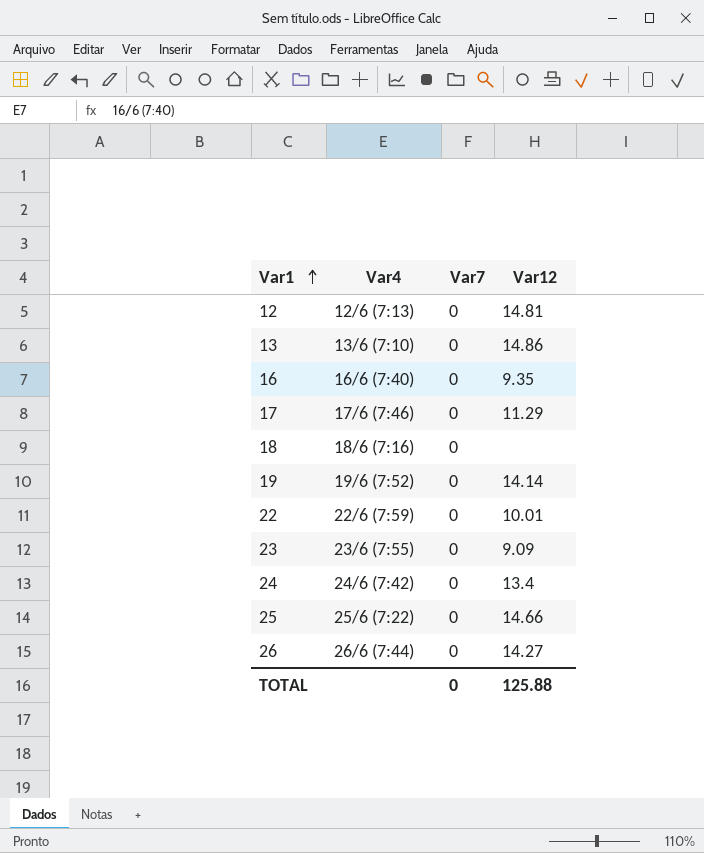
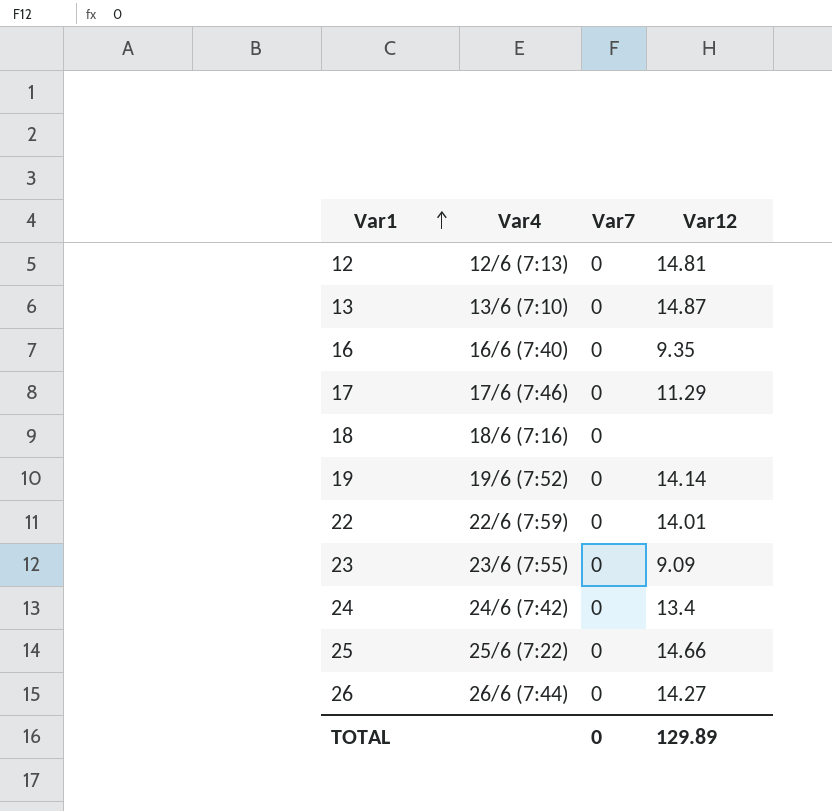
13 | Var12: 14.86 -> 14.87
22 | Var12: 10.01 -> 14.01
TOTAL | Var12: 125.88 -> 129.89

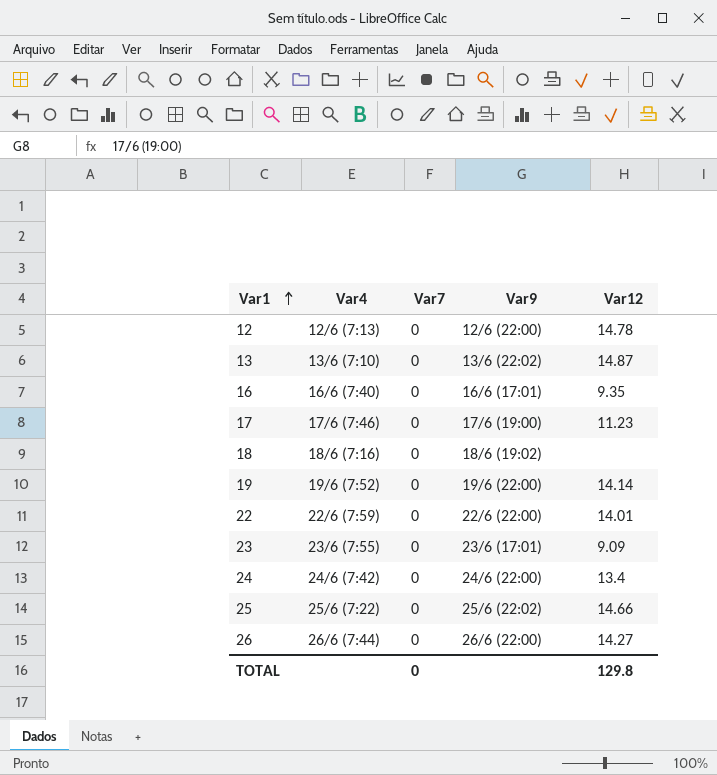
column Var9 | position: none -> 4
12 | Var12: 14.81 -> 14.78
17 | Var12: 11.29 -> 11.23
TOTAL | Var12: 129.89 -> 129.8

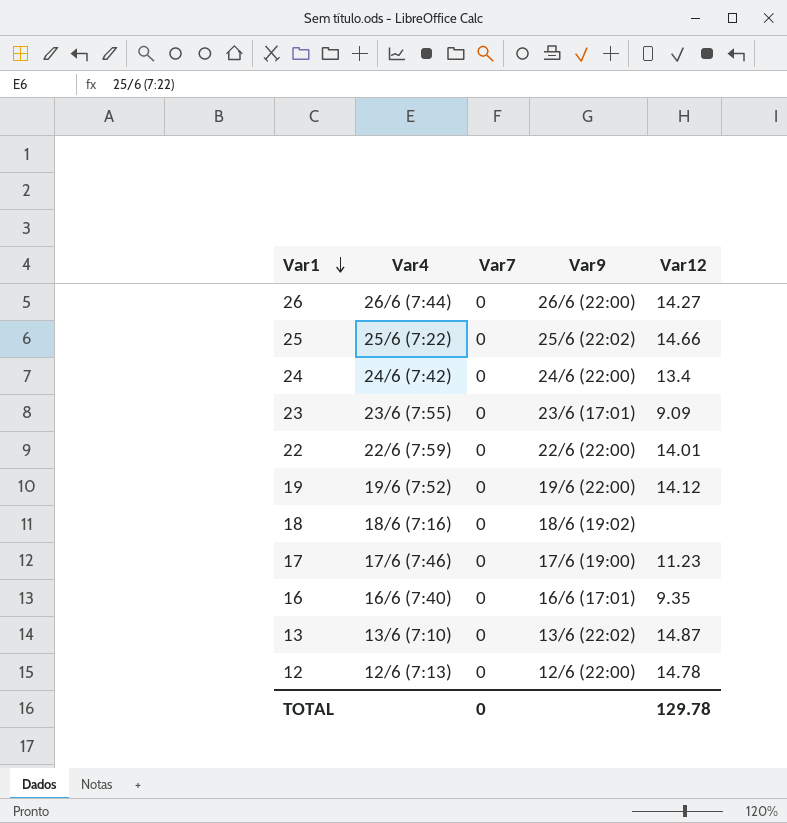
row order: Var1 ascending -> Var1 descending
19 | Var12: 14.14 -> 14.12
TOTAL | Var12: 129.8 -> 129.78

